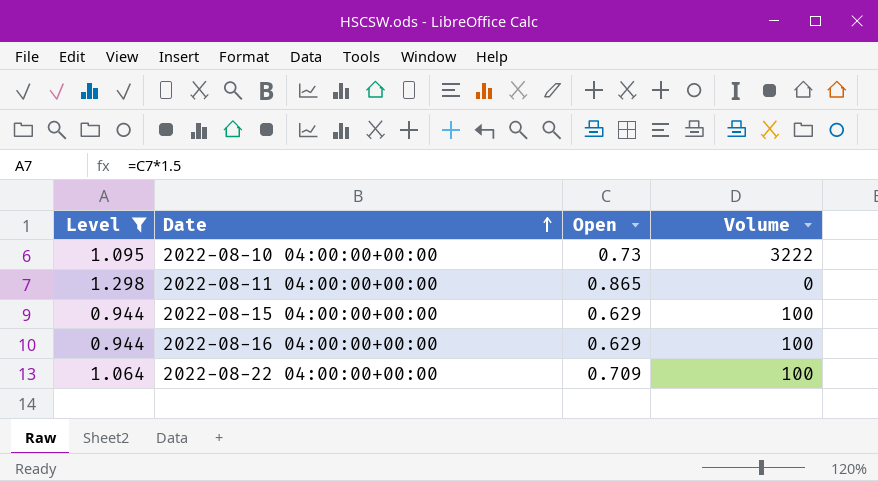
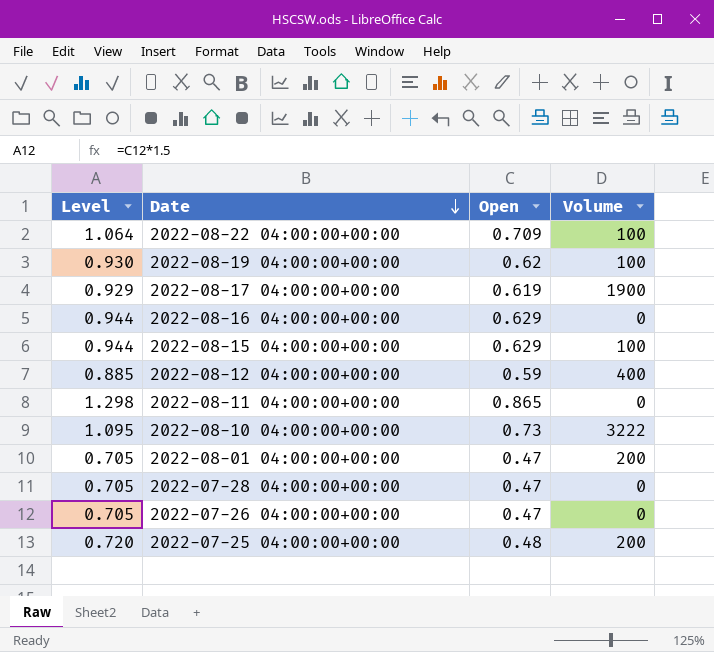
filter: Level >= 0.944 -> none
row order: Date ascending -> Date descending
2022-08-16 04:00:00+00:00 | Volume: 100 -> 0

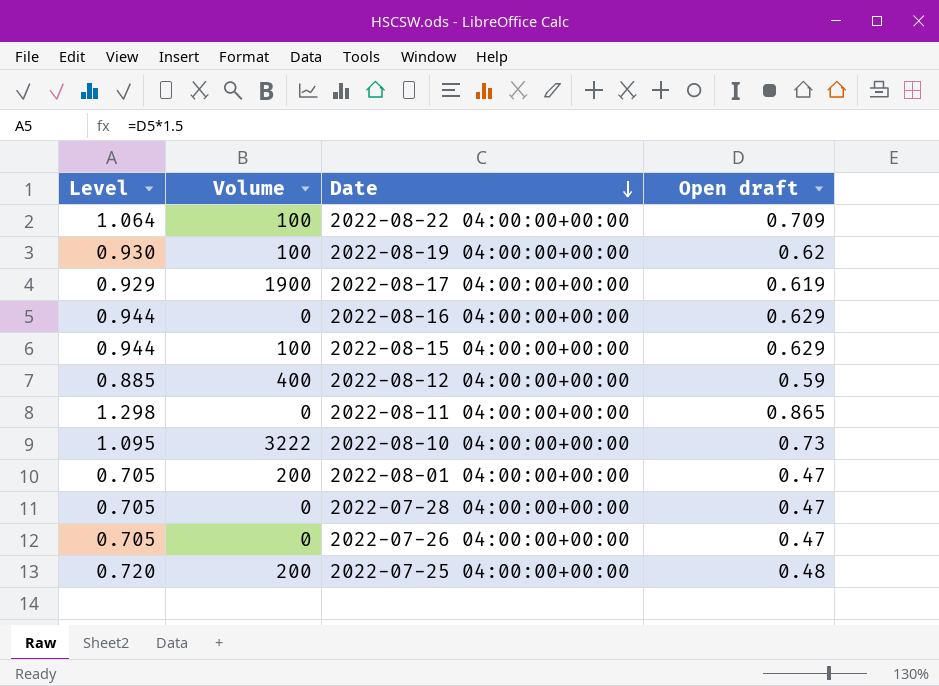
column Volume | position: 4 -> 2
column name: Open -> Open draft

